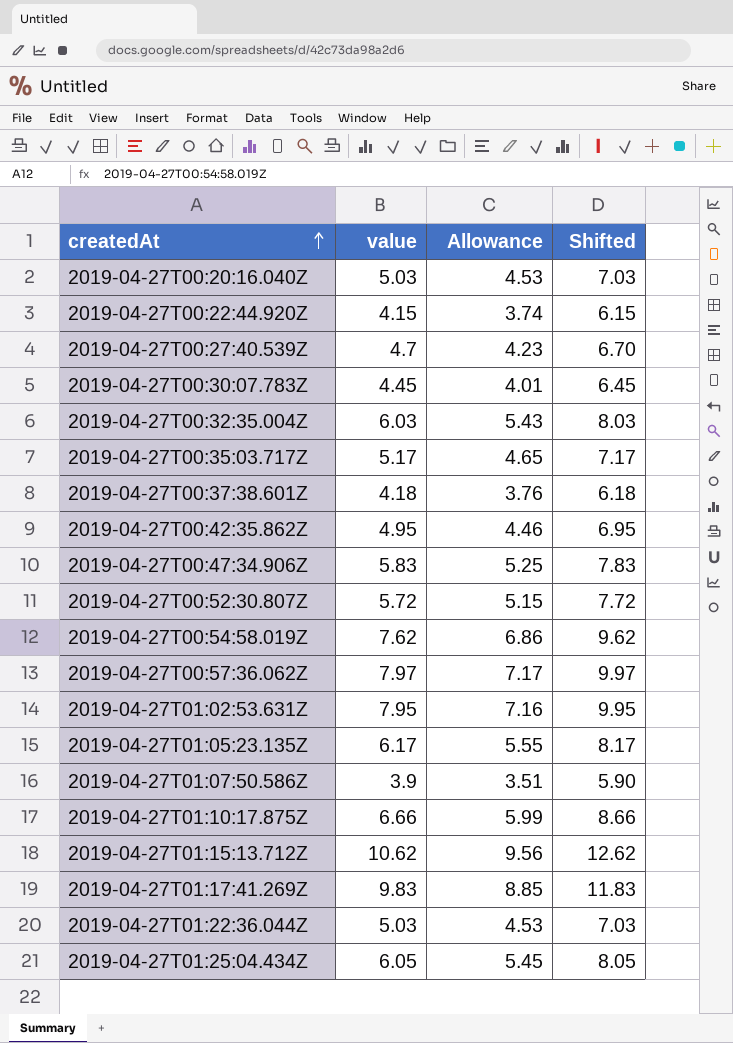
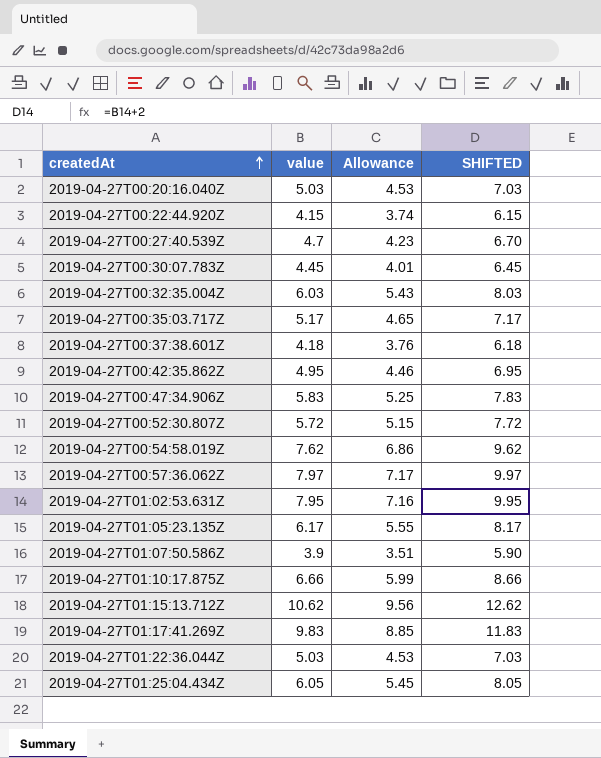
column name: Shifted -> SHIFTED

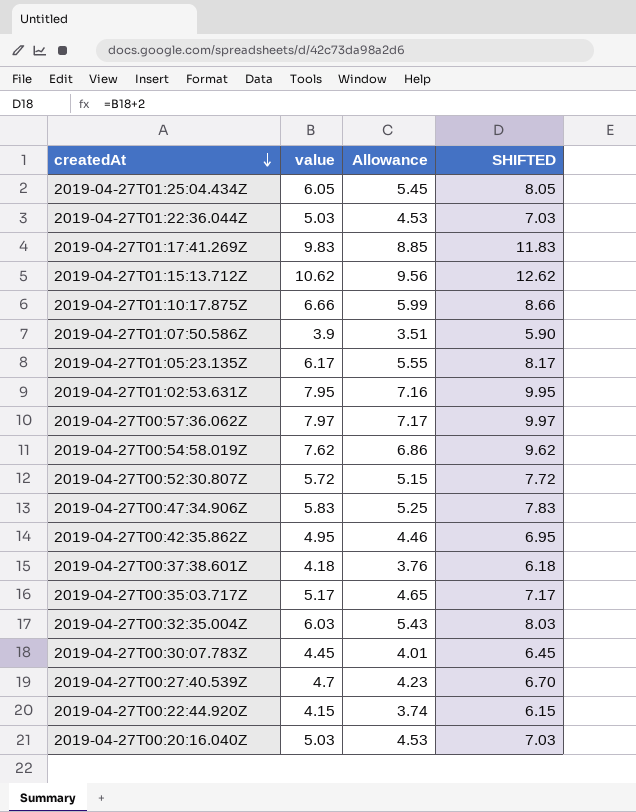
row order: createdAt ascending -> createdAt descending

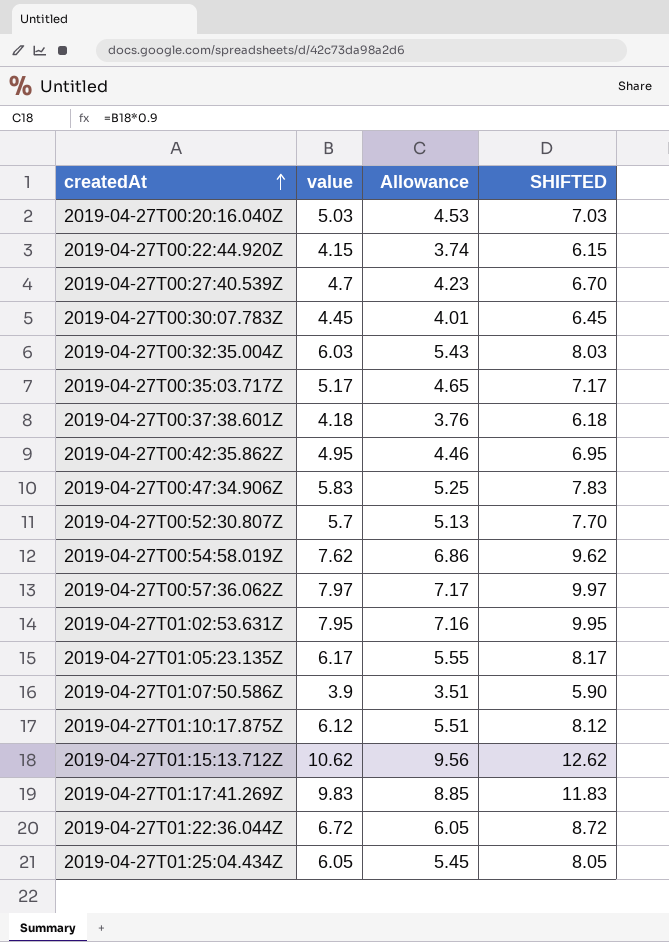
row order: createdAt descending -> createdAt ascending
2019-04-27T00:52:30.807Z | value: 5.72 -> 5.7
2019-04-27T00:52:30.807Z | Allowance: 5.15 -> 5.13
2019-04-27T00:52:30.807Z | SHIFTED: 7.72 -> 7.70
2019-04-27T01:10:17.875Z | value: 6.66 -> 6.12
2019-04-27T01:10:17.875Z | Allowance: 5.99 -> 5.51
2019-04-27T01:10:17.875Z | SHIFTED: 8.66 -> 8.12
2019-04-27T01:22:36.044Z | value: 5.03 -> 6.72
2019-04-27T01:22:36.044Z | Allowance: 4.53 -> 6.05
2019-04-27T01:22:36.044Z | SHIFTED: 7.03 -> 8.72

